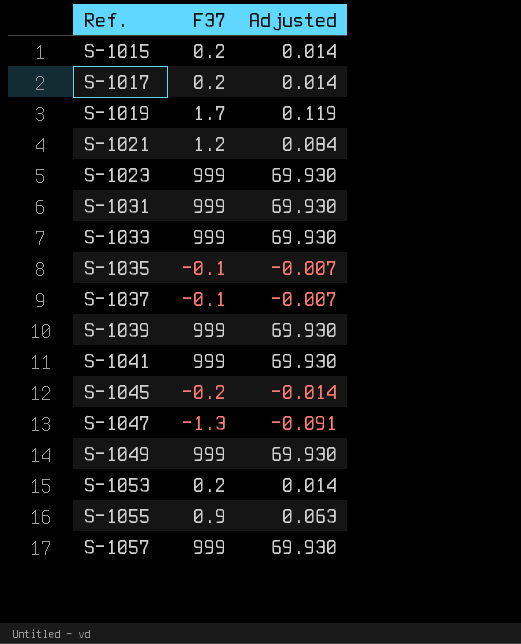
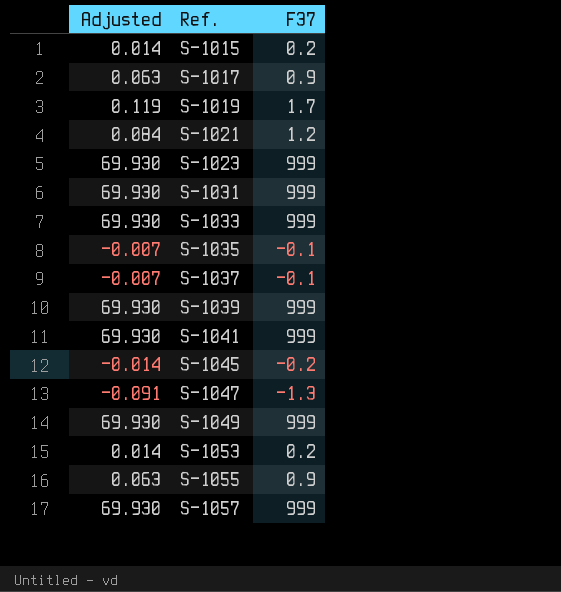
column Adjusted | position: 3 -> 1
S-1017 | Adjusted: 0.014 -> 0.063
S-1017 | F37: 0.2 -> 0.9

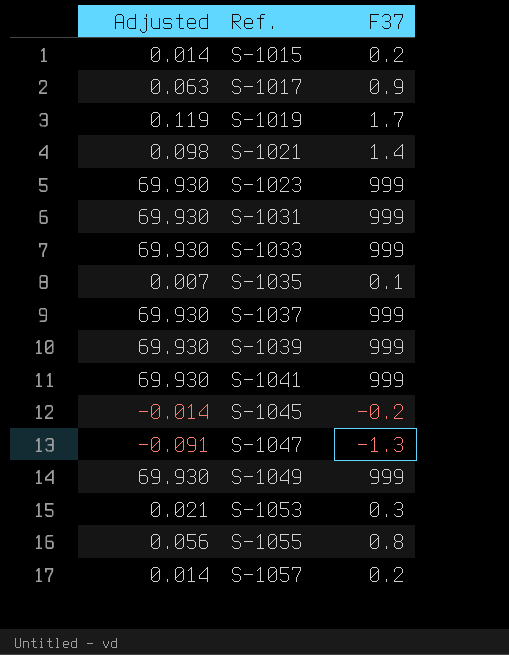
S-1021 | Adjusted: 0.084 -> 0.098
S-1021 | F37: 1.2 -> 1.4
S-1035 | Adjusted: -0.007 -> 0.007
S-1035 | F37: -0.1 -> 0.1
S-1037 | Adjusted: -0.007 -> 69.930
S-1037 | F37: -0.1 -> 999
S-1053 | Adjusted: 0.014 -> 0.021
S-1053 | F37: 0.2 -> 0.3
S-1055 | Adjusted: 0.063 -> 0.056
S-1055 | F37: 0.9 -> 0.8
S-1057 | Adjusted: 69.930 -> 0.014
S-1057 | F37: 999 -> 0.2

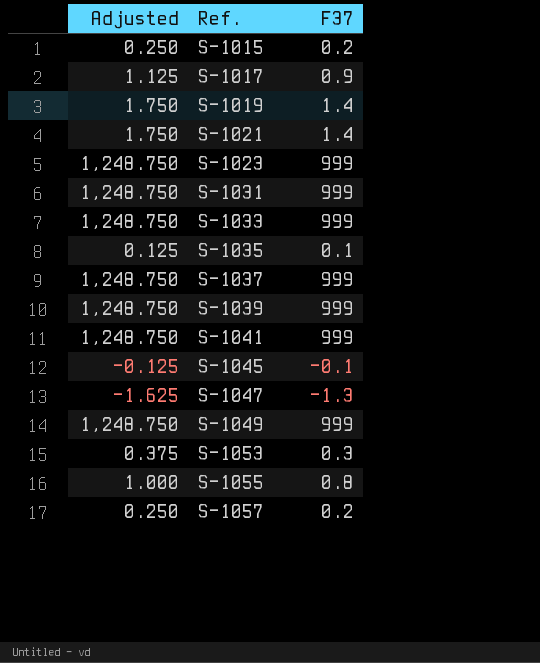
column Adjusted | formula: [F37] * 0.07 -> [F37] * 1.25
S-1019 | F37: 1.7 -> 1.4
S-1045 | F37: -0.2 -> -0.1

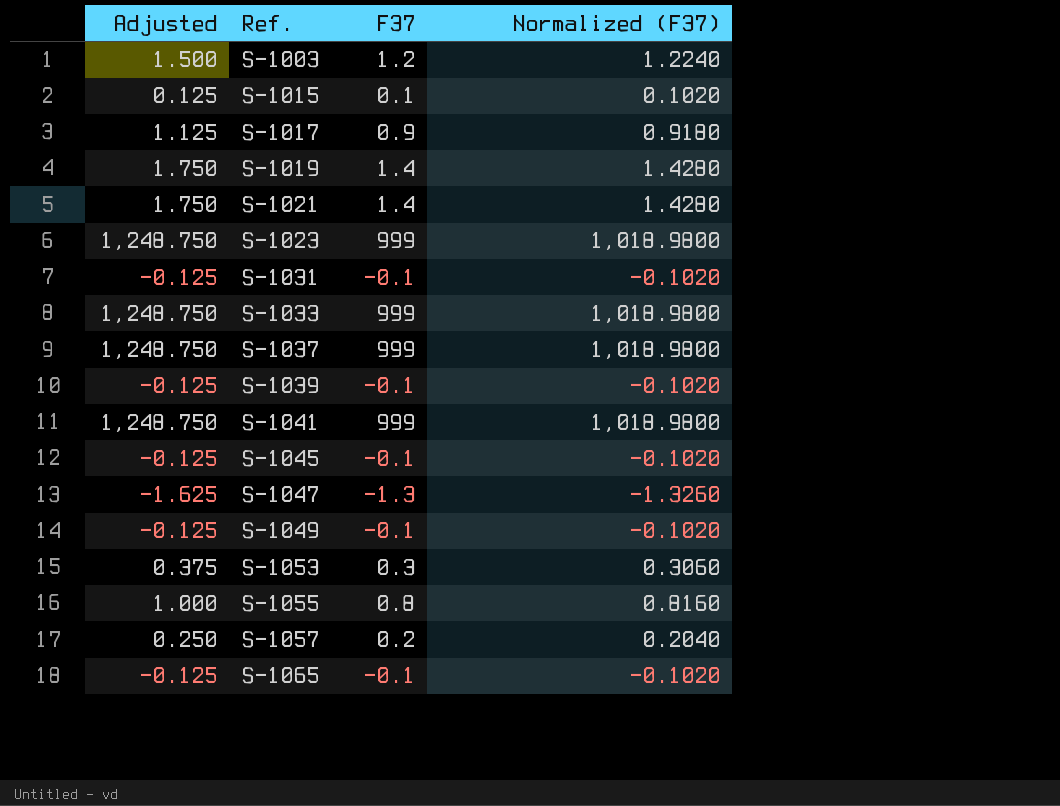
column Normalized (F37) | formula: none -> [F37] * 1.02
row S-1035: 0.125 | 0.1 -> none
row S-1003: none -> 1.500 | 1.2 | 1.2240
S-1015 | Adjusted: 0.250 -> 0.125
S-1015 | F37: 0.2 -> 0.1
S-1031 | Adjusted: 1,248.750 -> -0.125
S-1031 | F37: 999 -> -0.1
S-1039 | Adjusted: 1,248.750 -> -0.125
S-1039 | F37: 999 -> -0.1
S-1049 | Adjusted: 1,248.750 -> -0.125
S-1049 | F37: 999 -> -0.1
row S-1065: none -> -0.125 | -0.1 | -0.1020

